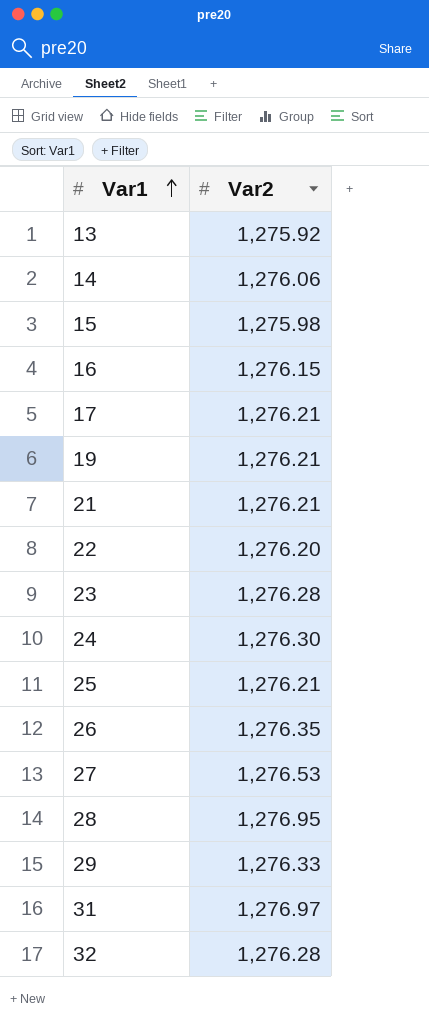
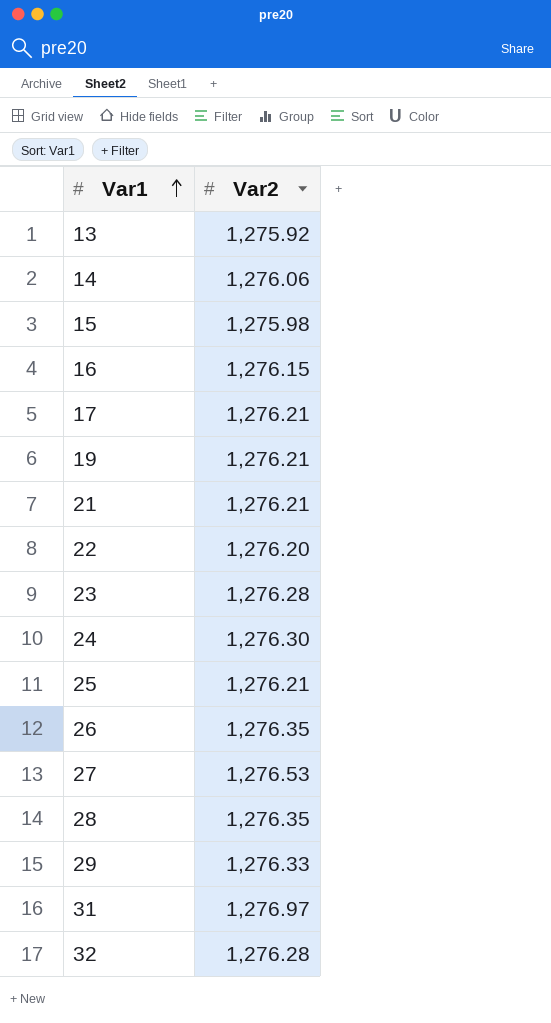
28 | Var2: 1,276.95 -> 1,276.35

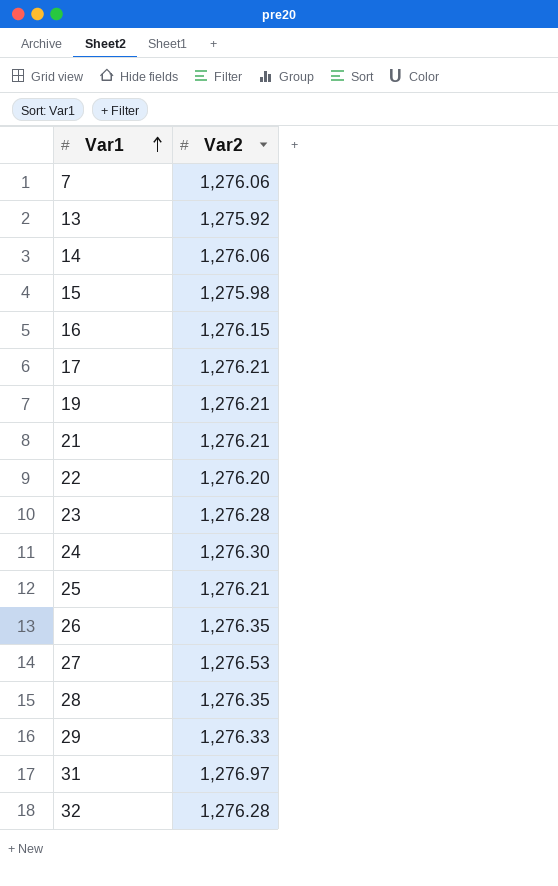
row 7: none -> 1,276.06

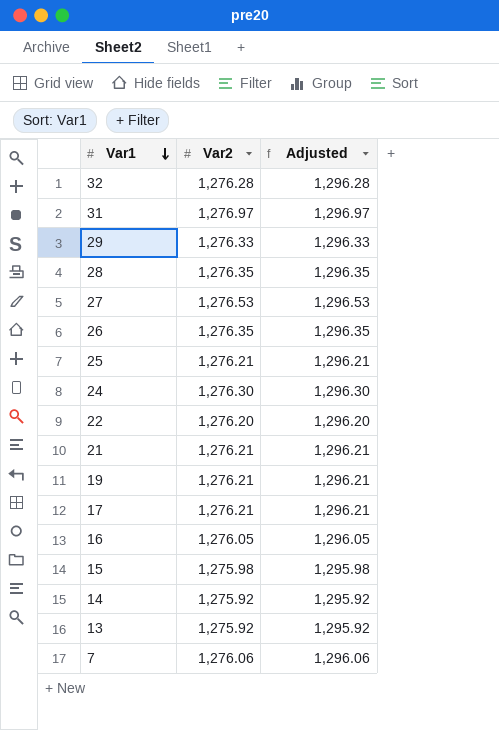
row order: Var1 ascending -> Var1 descending
column Adjusted | formula: none -> [Var2] + 20
row 23: 1,276.28 -> none
16 | Var2: 1,276.15 -> 1,276.05
14 | Var2: 1,276.06 -> 1,275.92

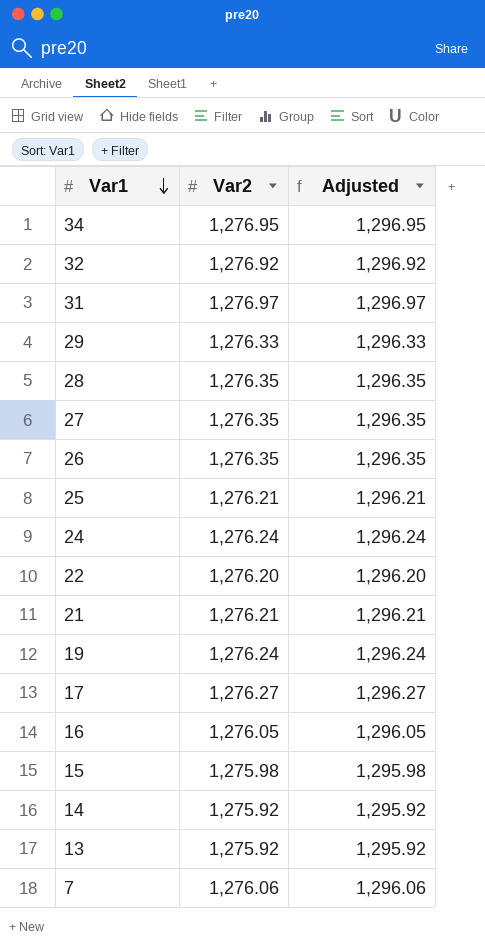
row 34: none -> 1,276.95 | 1,296.95
32 | Var2: 1,276.28 -> 1,276.92
32 | Adjusted: 1,296.28 -> 1,296.92
27 | Var2: 1,276.53 -> 1,276.35
27 | Adjusted: 1,296.53 -> 1,296.35
24 | Var2: 1,276.30 -> 1,276.24
24 | Adjusted: 1,296.30 -> 1,296.24
19 | Var2: 1,276.21 -> 1,276.24
19 | Adjusted: 1,296.21 -> 1,296.24
17 | Var2: 1,276.21 -> 1,276.27
17 | Adjusted: 1,296.21 -> 1,296.27

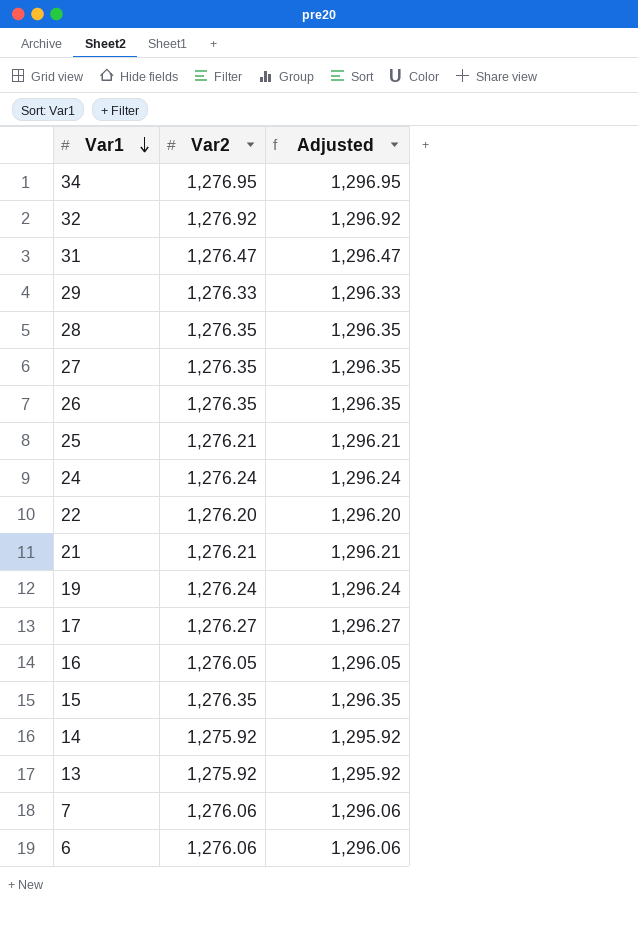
31 | Var2: 1,276.97 -> 1,276.47
31 | Adjusted: 1,296.97 -> 1,296.47
15 | Var2: 1,275.98 -> 1,276.35
15 | Adjusted: 1,295.98 -> 1,296.35
row 6: none -> 1,276.06 | 1,296.06

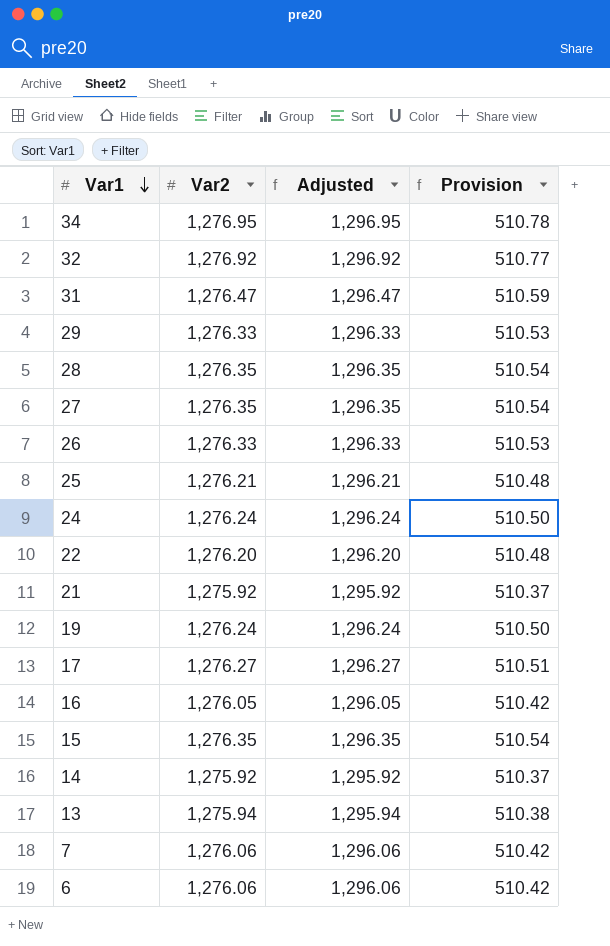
column Provision | formula: none -> [Var2] * 0.4
26 | Var2: 1,276.35 -> 1,276.33
26 | Adjusted: 1,296.35 -> 1,296.33
21 | Var2: 1,276.21 -> 1,275.92
21 | Adjusted: 1,296.21 -> 1,295.92
13 | Var2: 1,275.92 -> 1,275.94
13 | Adjusted: 1,295.92 -> 1,295.94

